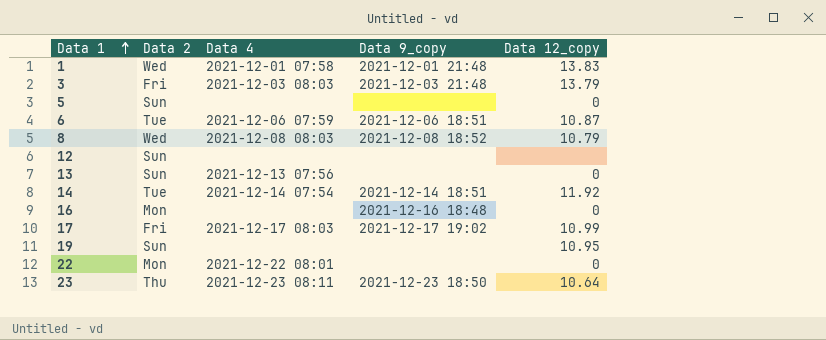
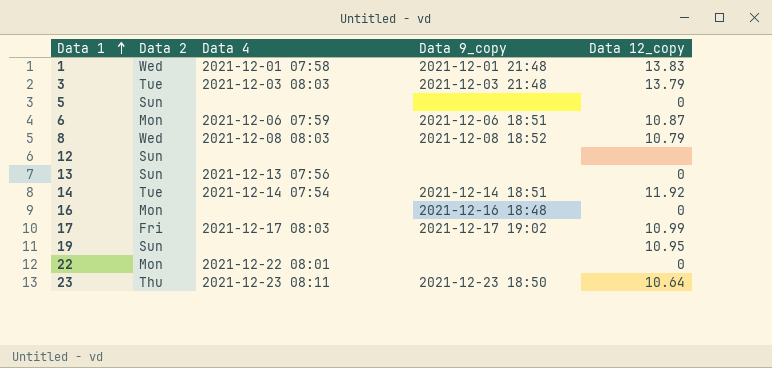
3 | Data 2: Fri -> Tue
6 | Data 2: Tue -> Mon

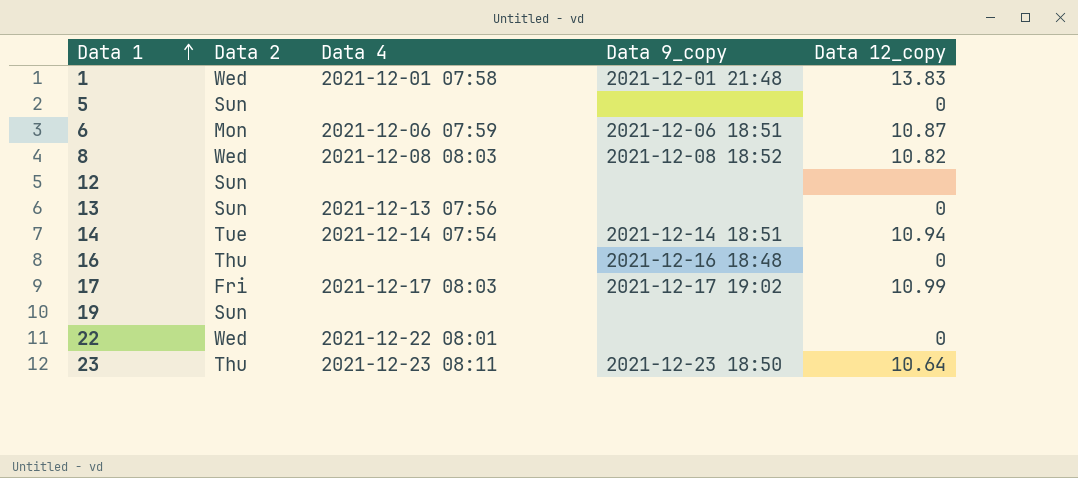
row 3: Tue | 2021-12-03 08:03 | 2021-12-03 21:48 | 13.79 -> none
8 | Data 12_copy: 10.79 -> 10.82
14 | Data 12_copy: 11.92 -> 10.94
16 | Data 2: Mon -> Thu
19 | Data 12_copy: 10.95 -> none
22 | Data 2: Mon -> Wed

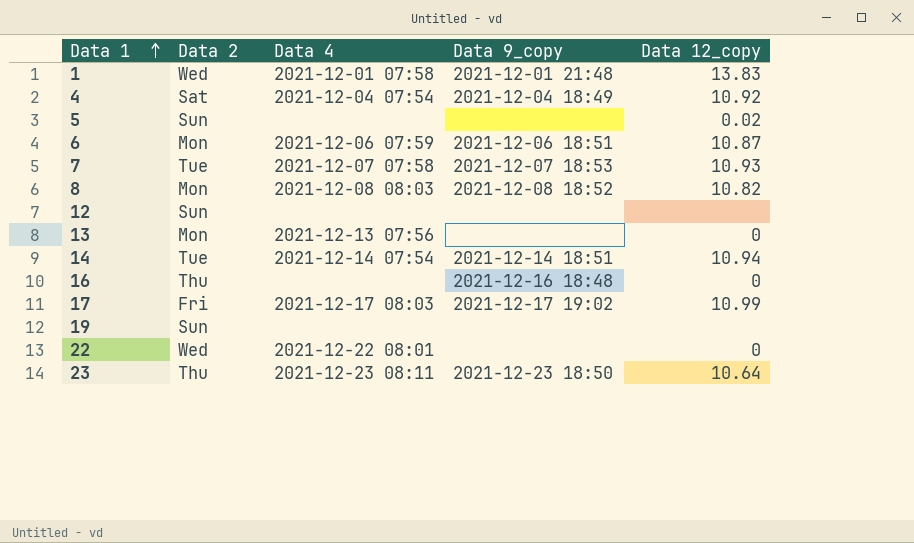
row 4: none -> Sat | 2021-12-04 07:54 | 2021-12-04 18:49 | 10.92
5 | Data 12_copy: 0 -> 0.02
row 7: none -> Tue | 2021-12-07 07:58 | 2021-12-07 18:53 | 10.93
8 | Data 2: Wed -> Mon
13 | Data 2: Sun -> Mon

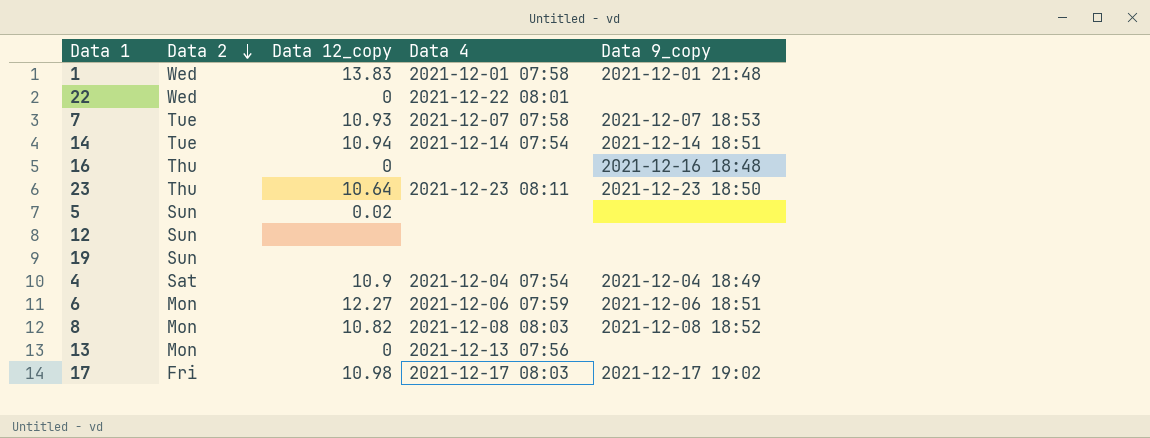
row order: Data 1 ascending -> Data 2 descending
column Data 12_copy | position: 5 -> 3
4 | Data 12_copy: 10.92 -> 10.9
6 | Data 12_copy: 10.87 -> 12.27
17 | Data 12_copy: 10.99 -> 10.98

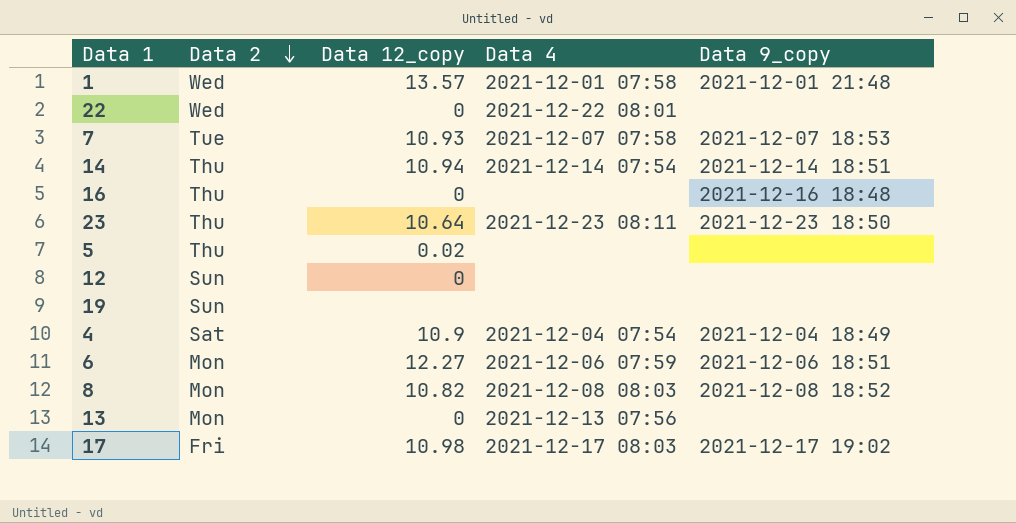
1 | Data 12_copy: 13.83 -> 13.57
14 | Data 2: Tue -> Thu
5 | Data 2: Sun -> Thu
12 | Data 12_copy: none -> 0

